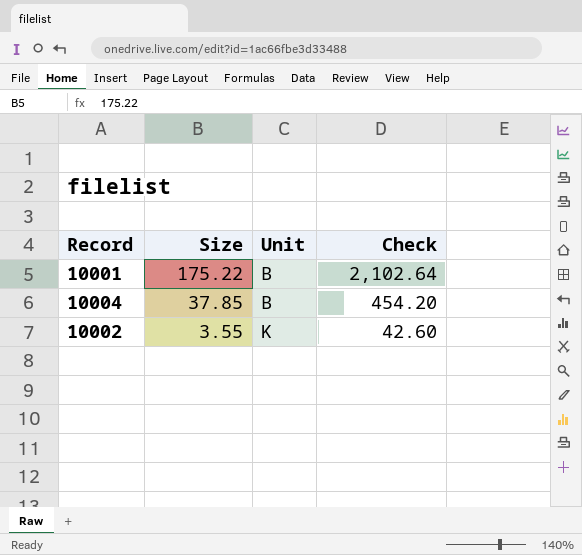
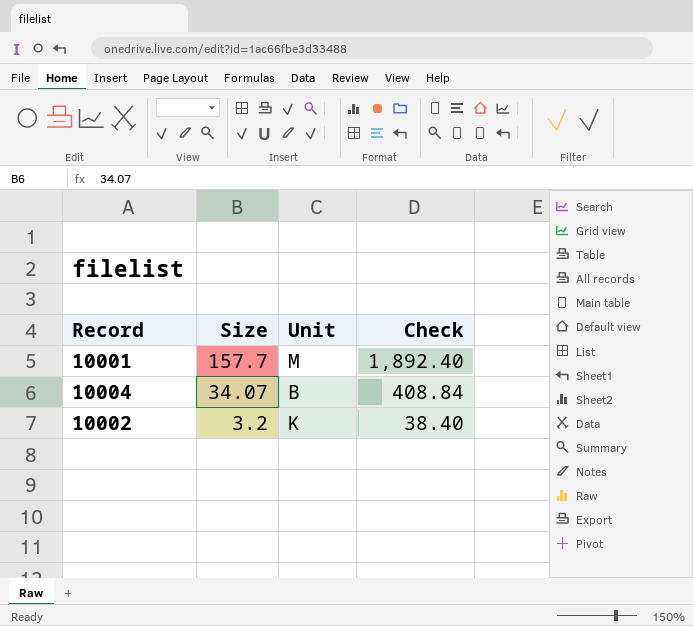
10001 | Size: 175.22 -> 157.7
10001 | Unit: B -> M
10001 | Check: 2,102.64 -> 1,892.40
10004 | Size: 37.85 -> 34.07
10004 | Check: 454.20 -> 408.84
10002 | Size: 3.55 -> 3.2
10002 | Check: 42.60 -> 38.40

